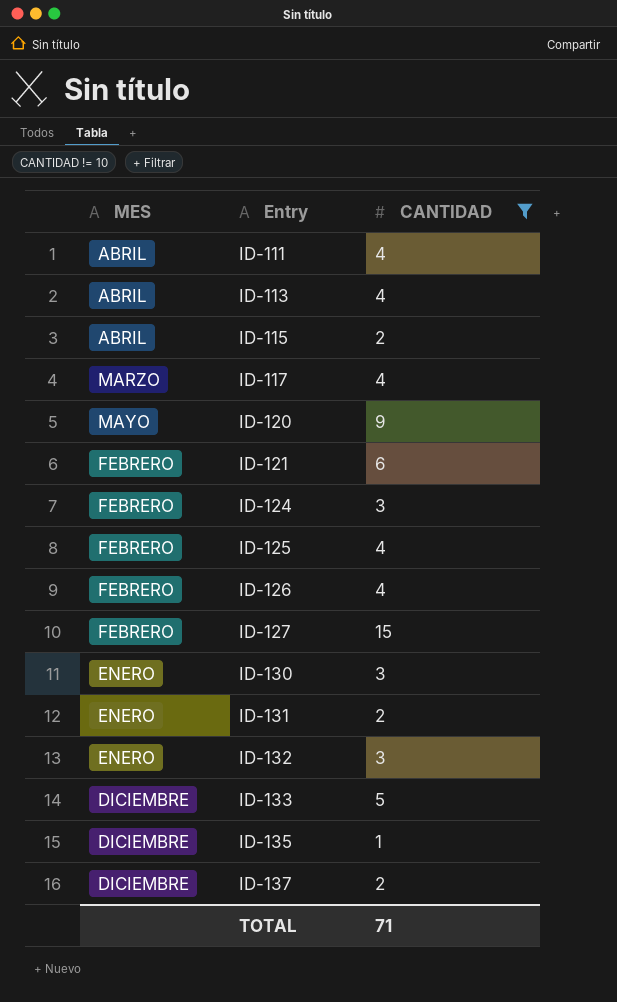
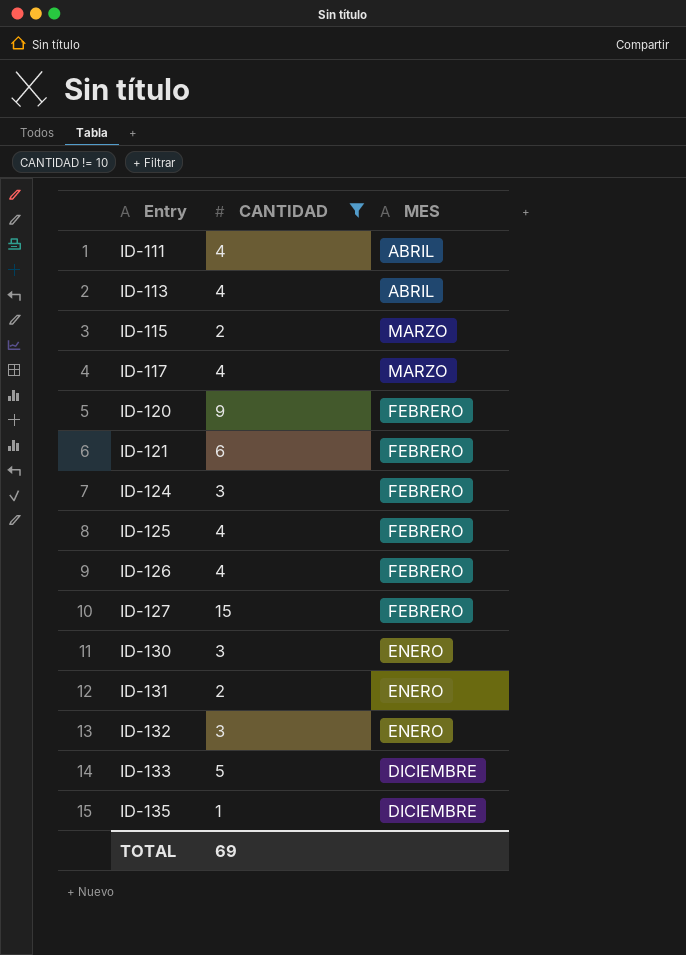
column MES | position: 1 -> 3
row ID-137: DICIEMBRE | 2 -> none
ID-115 | MES: ABRIL -> MARZO
ID-120 | MES: MAYO -> FEBRERO
TOTAL | CANTIDAD: 71 -> 69

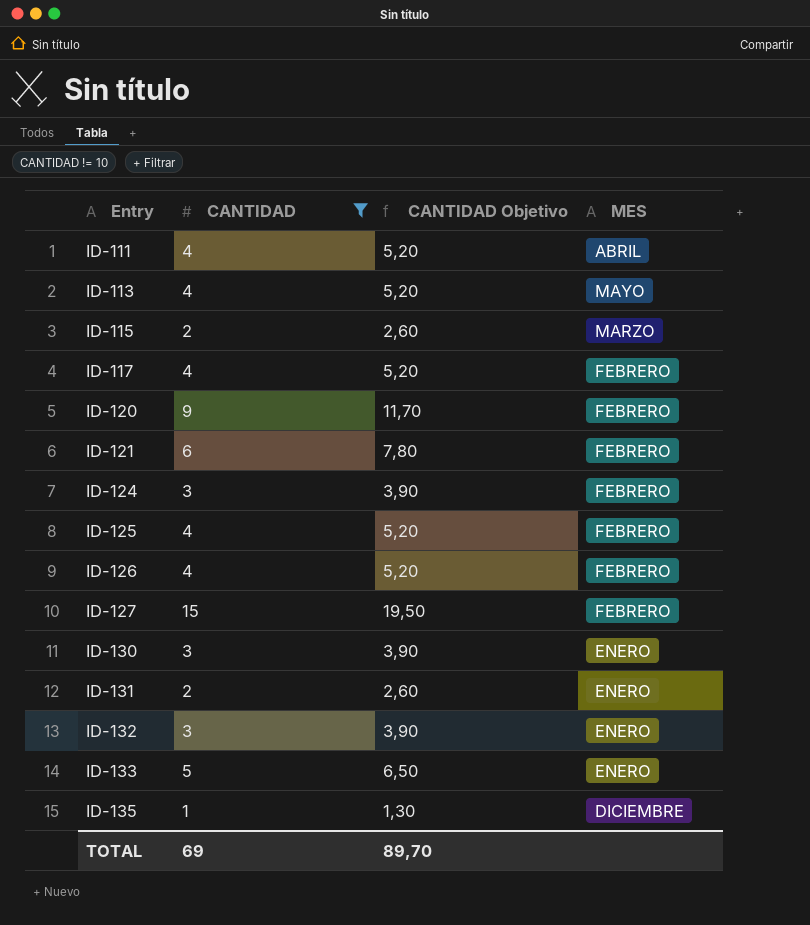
column CANTIDAD Objetivo | formula: none -> [CANTIDAD] * 1,3
ID-113 | MES: ABRIL -> MAYO
ID-117 | MES: MARZO -> FEBRERO
ID-133 | MES: DICIEMBRE -> ENERO

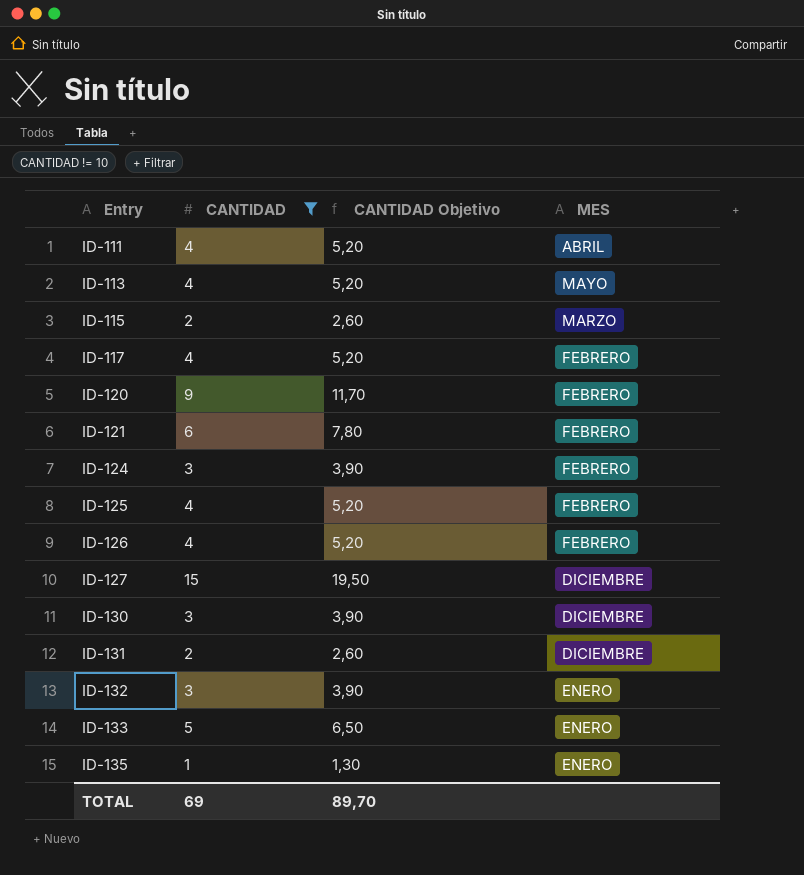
ID-127 | MES: FEBRERO -> DICIEMBRE
ID-130 | MES: ENERO -> DICIEMBRE
ID-131 | MES: ENERO -> DICIEMBRE
ID-135 | MES: DICIEMBRE -> ENERO

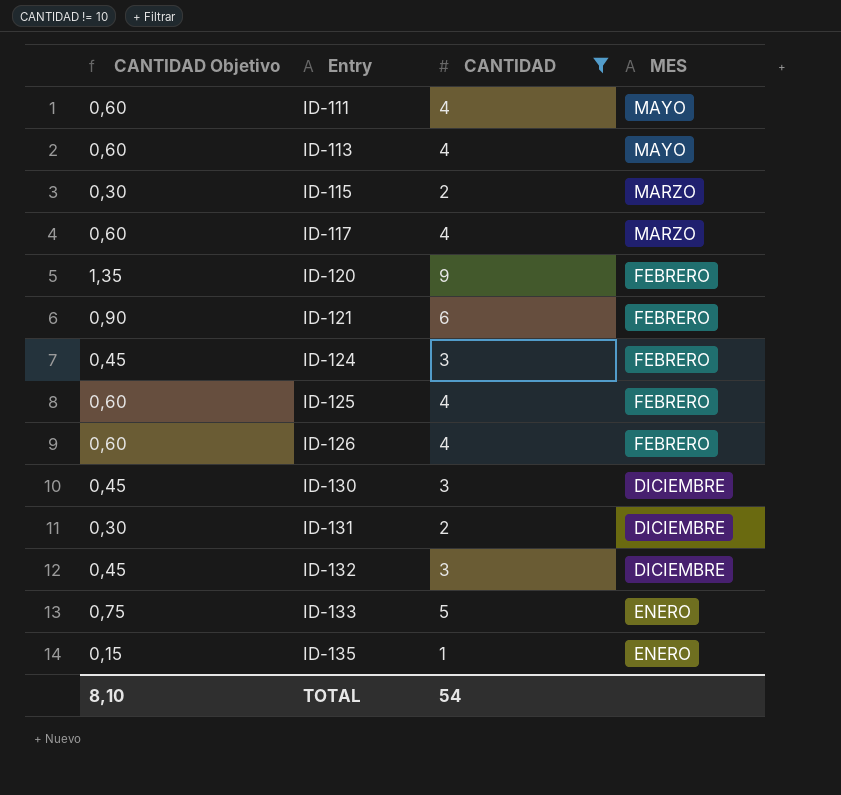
column CANTIDAD Objetivo | formula: [CANTIDAD] * 1,3 -> [CANTIDAD] * 0,15
column CANTIDAD Objetivo | position: 3 -> 1
row ID-127: 15 | 19,50 | DICIEMBRE -> none
ID-111 | MES: ABRIL -> MAYO
ID-117 | MES: FEBRERO -> MARZO
ID-132 | MES: ENERO -> DICIEMBRE
TOTAL | CANTIDAD Objetivo: 89,70 -> 8,10
TOTAL | CANTIDAD: 69 -> 54

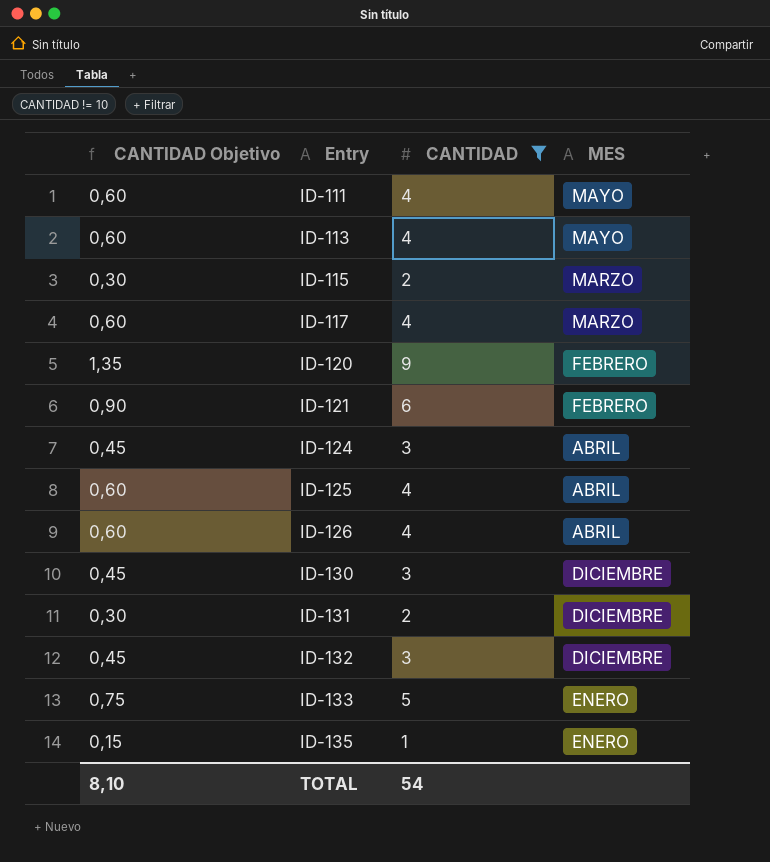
ID-124 | MES: FEBRERO -> ABRIL
ID-125 | MES: FEBRERO -> ABRIL
ID-126 | MES: FEBRERO -> ABRIL

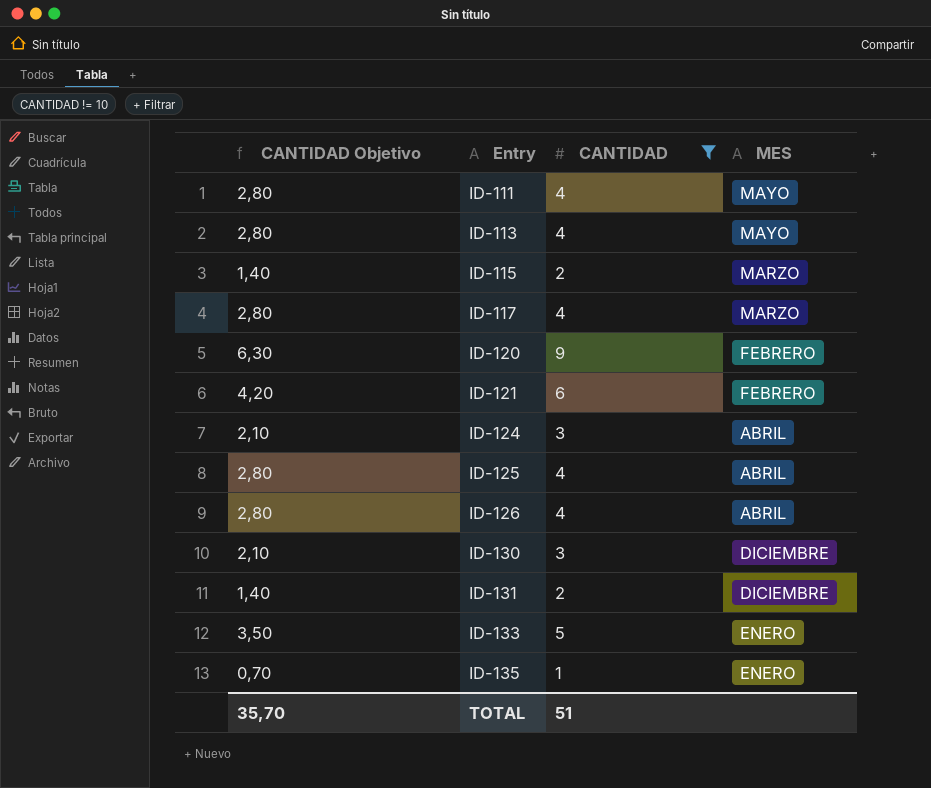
column CANTIDAD Objetivo | formula: [CANTIDAD] * 0,15 -> [CANTIDAD] * 0,7
row ID-132: 0,45 | 3 | DICIEMBRE -> none
TOTAL | CANTIDAD Objetivo: 8,10 -> 35,70
TOTAL | CANTIDAD: 54 -> 51

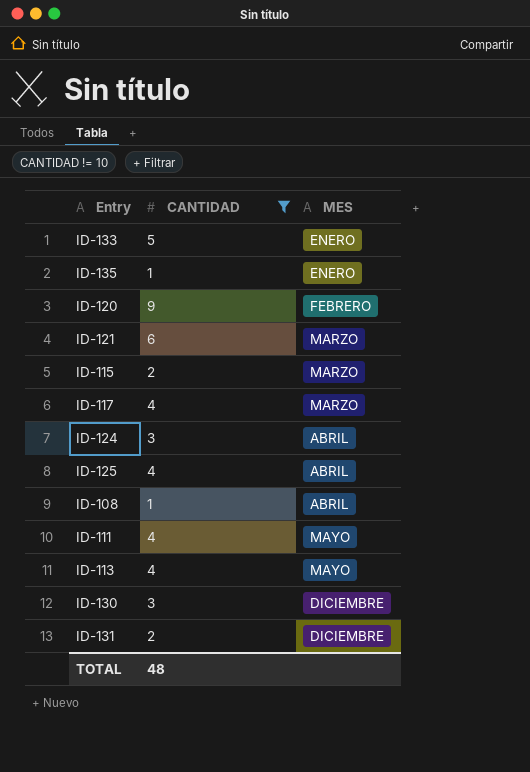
row order: Entry ascending -> MES ascending
column CANTIDAD Objetivo | formula: [CANTIDAD] * 0,7 -> none
row ID-126: 2,80 | 4 | ABRIL -> none
ID-121 | MES: FEBRERO -> MARZO
row ID-108: none -> 1 | ABRIL
TOTAL | CANTIDAD: 51 -> 48

